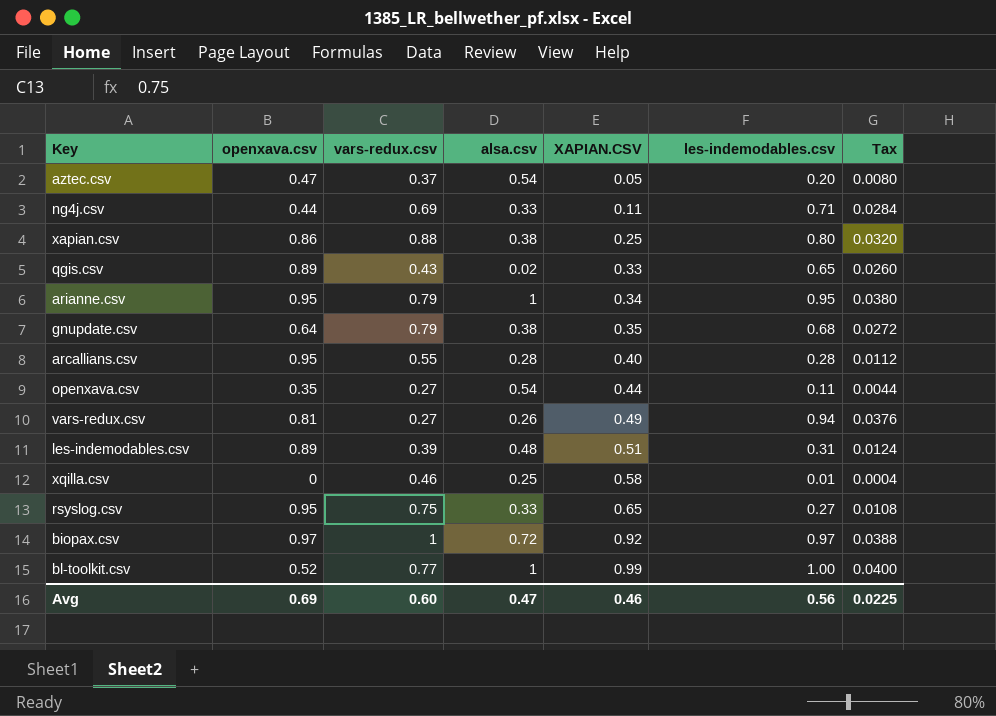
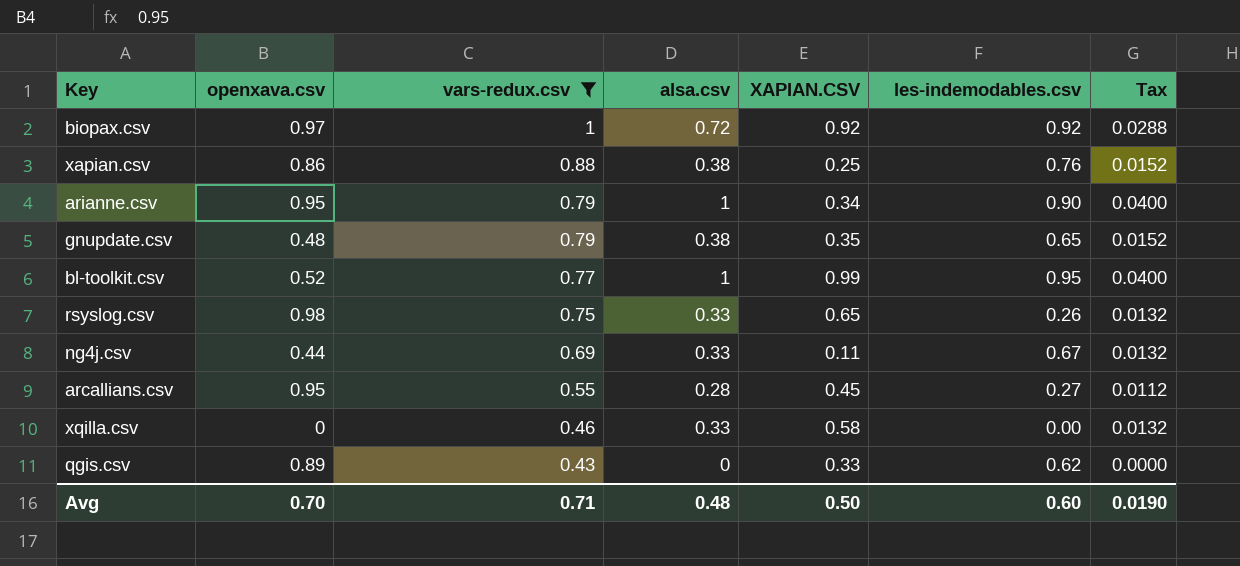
filter: none -> vars-redux.csv >= 0.43
row order: XAPIAN.CSV ascending -> vars-redux.csv descending
column Tax | formula: [les-indemodables.csv] * 0.04 -> [alsa.csv] * 0.04
biopax.csv | les-indemodables.csv: 0.97 -> 0.92
xapian.csv | les-indemodables.csv: 0.80 -> 0.76
arianne.csv | les-indemodables.csv: 0.95 -> 0.90
gnupdate.csv | openxava.csv: 0.64 -> 0.48
gnupdate.csv | les-indemodables.csv: 0.68 -> 0.65
bl-toolkit.csv | les-indemodables.csv: 1.00 -> 0.95
rsyslog.csv | openxava.csv: 0.95 -> 0.98
rsyslog.csv | les-indemodables.csv: 0.27 -> 0.26
ng4j.csv | les-indemodables.csv: 0.71 -> 0.67
arcallians.csv | XAPIAN.CSV: 0.40 -> 0.45
arcallians.csv | les-indemodables.csv: 0.28 -> 0.27
xqilla.csv | alsa.csv: 0.25 -> 0.33
xqilla.csv | les-indemodables.csv: 0.01 -> 0.00
qgis.csv | alsa.csv: 0.02 -> 0
qgis.csv | les-indemodables.csv: 0.65 -> 0.62
Avg | openxava.csv: 0.69 -> 0.70
Avg | vars-redux.csv: 0.60 -> 0.71
Avg | alsa.csv: 0.47 -> 0.48
Avg | XAPIAN.CSV: 0.46 -> 0.50
Avg | les-indemodables.csv: 0.56 -> 0.60
Avg | Tax: 0.0225 -> 0.0190

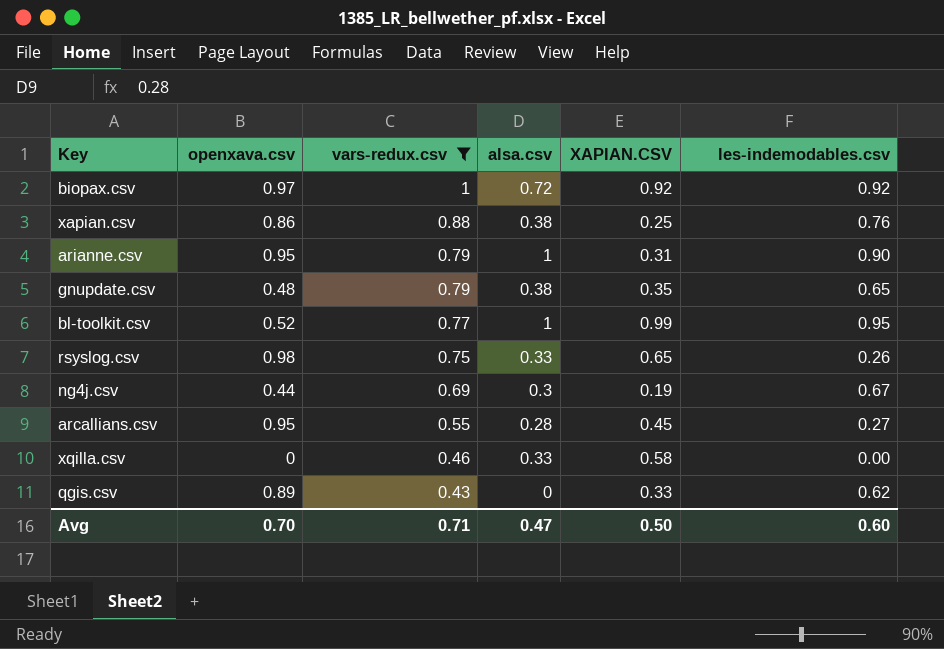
column Tax | formula: [alsa.csv] * 0.04 -> none
arianne.csv | XAPIAN.CSV: 0.34 -> 0.31
ng4j.csv | alsa.csv: 0.33 -> 0.3
ng4j.csv | XAPIAN.CSV: 0.11 -> 0.19
Avg | alsa.csv: 0.48 -> 0.47

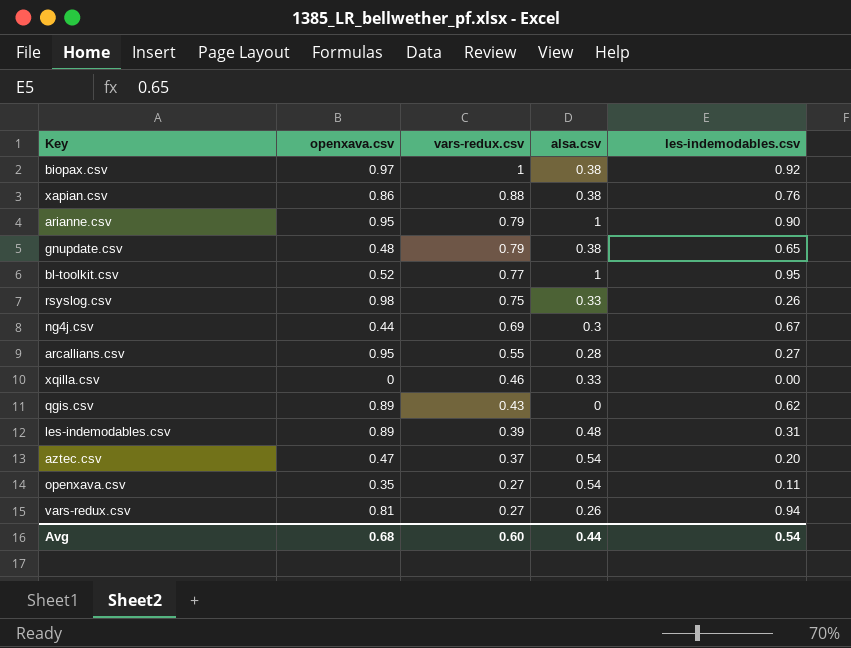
filter: vars-redux.csv >= 0.43 -> none
column XAPIAN.CSV | position: 5 -> none
biopax.csv | alsa.csv: 0.72 -> 0.38
Avg | openxava.csv: 0.70 -> 0.68
Avg | vars-redux.csv: 0.71 -> 0.60
Avg | alsa.csv: 0.47 -> 0.44
Avg | les-indemodables.csv: 0.60 -> 0.54

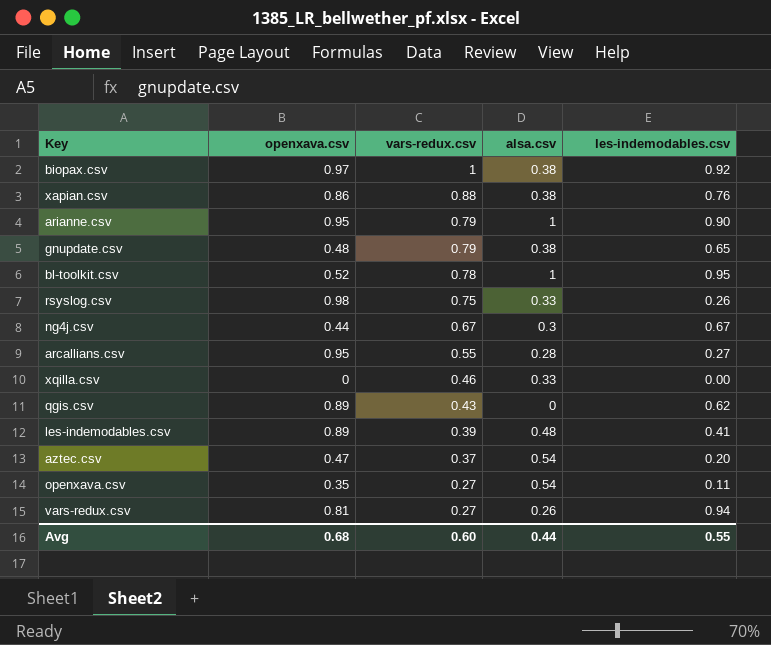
bl-toolkit.csv | vars-redux.csv: 0.77 -> 0.78
ng4j.csv | vars-redux.csv: 0.69 -> 0.67
les-indemodables.csv | les-indemodables.csv: 0.31 -> 0.41
Avg | les-indemodables.csv: 0.54 -> 0.55

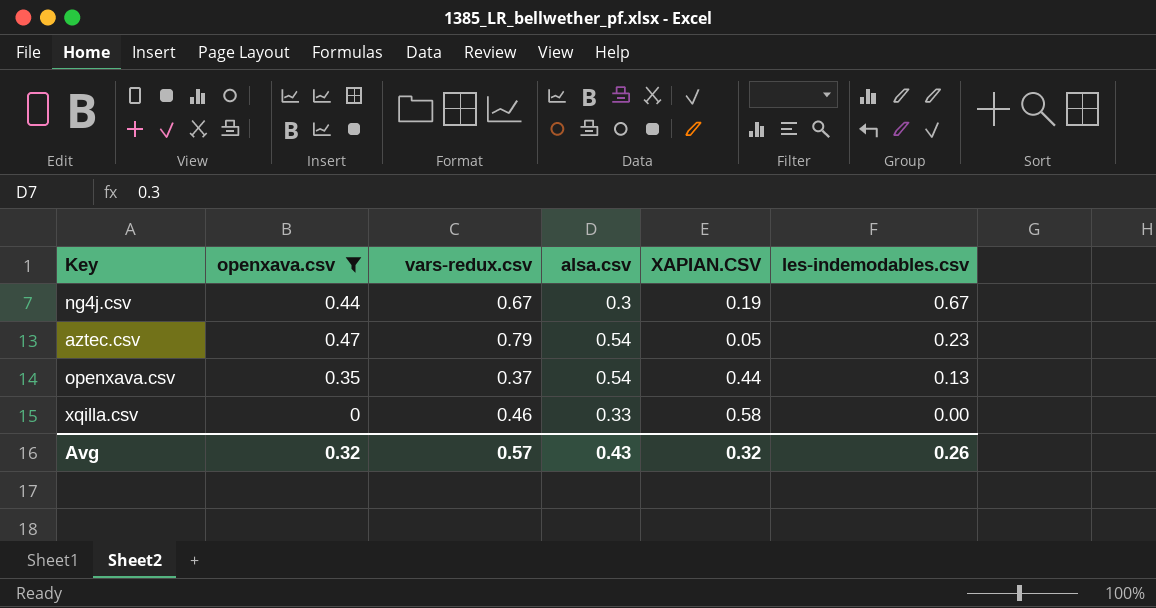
filter: none -> openxava.csv <= 0.47
row order: vars-redux.csv descending -> les-indemodables.csv descending
column XAPIAN.CSV | position: none -> 5
aztec.csv | vars-redux.csv: 0.37 -> 0.79
aztec.csv | les-indemodables.csv: 0.20 -> 0.23
openxava.csv | vars-redux.csv: 0.27 -> 0.37
openxava.csv | les-indemodables.csv: 0.11 -> 0.13
Avg | openxava.csv: 0.68 -> 0.32
Avg | vars-redux.csv: 0.60 -> 0.57
Avg | alsa.csv: 0.44 -> 0.43
Avg | les-indemodables.csv: 0.55 -> 0.26

